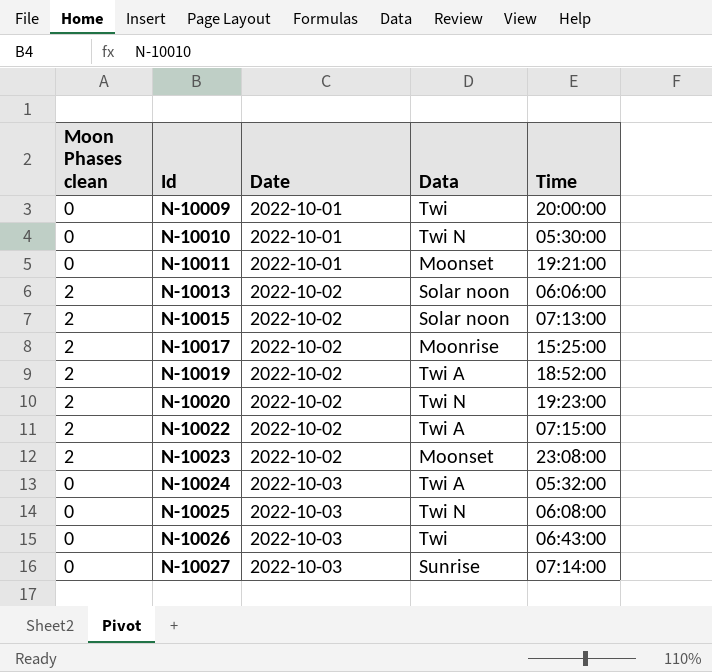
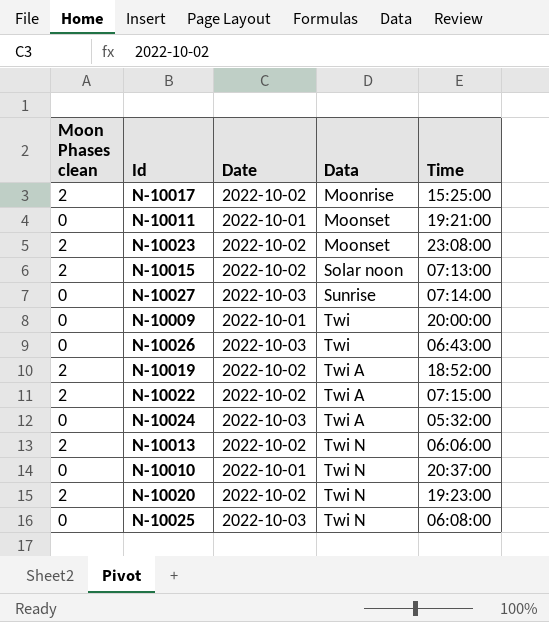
row order: Id ascending -> Data ascending
N-10013 | Data: Solar noon -> Twi N
N-10010 | Time: 05:30:00 -> 20:37:00

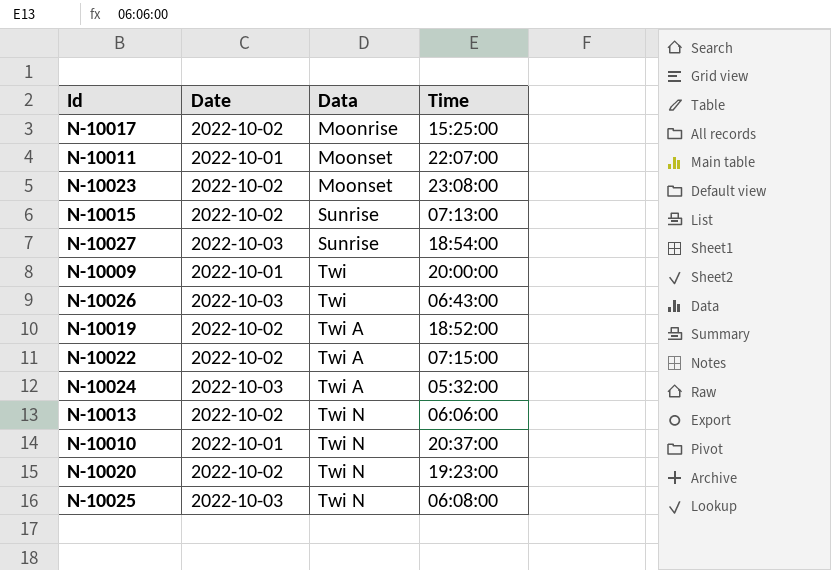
column Moon Phases clean | position: 1 -> none
N-10011 | Time: 19:21:00 -> 22:07:00
N-10015 | Data: Solar noon -> Sunrise
N-10027 | Time: 07:14:00 -> 18:54:00

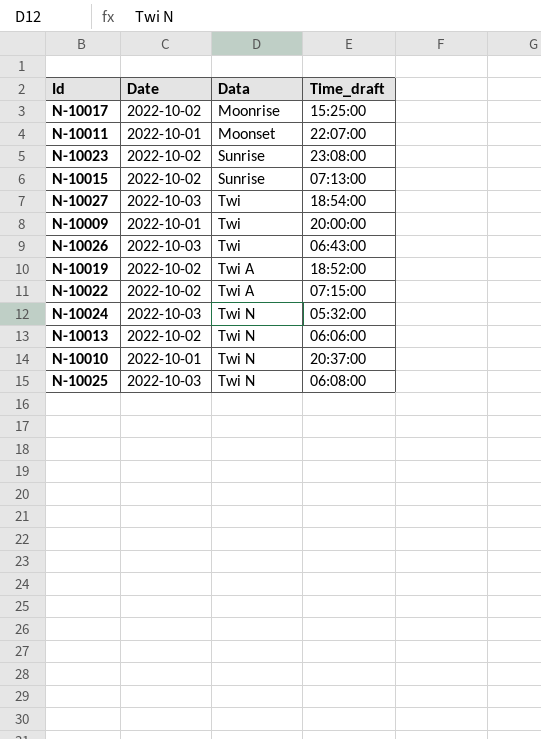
column name: Time -> Time_draft
row N-10020: 2022-10-02 | Twi N | 19:23:00 -> none
N-10023 | Data: Moonset -> Sunrise
N-10027 | Data: Sunrise -> Twi
N-10024 | Data: Twi A -> Twi N

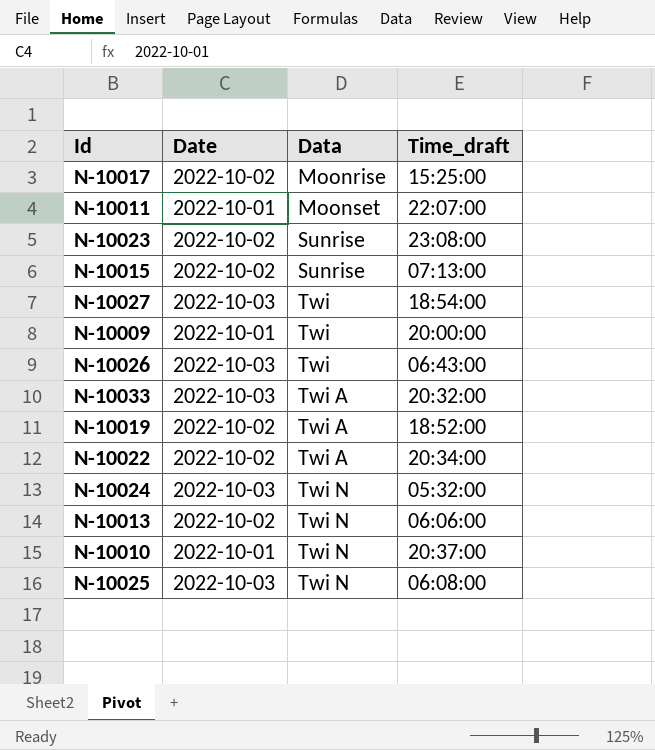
row N-10033: none -> 2022-10-03 | Twi A | 20:32:00
N-10022 | Time_draft: 07:15:00 -> 20:34:00

